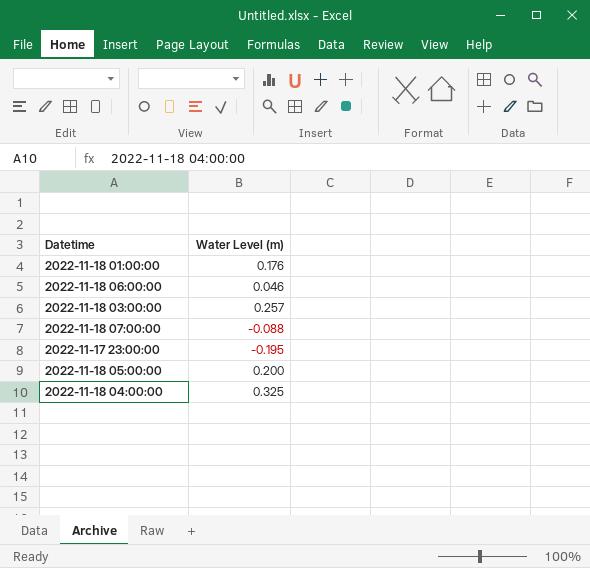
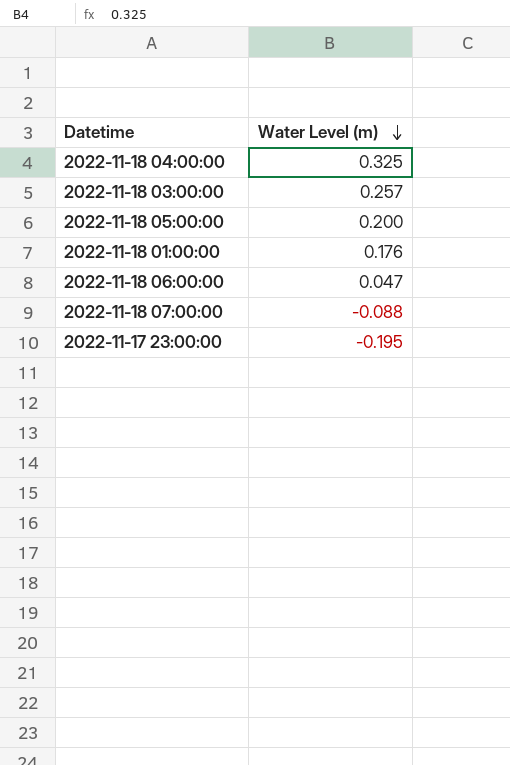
row order: none -> Water Level (m) descending
2022-11-18 06:00:00 | Water Level (m): 0.046 -> 0.047

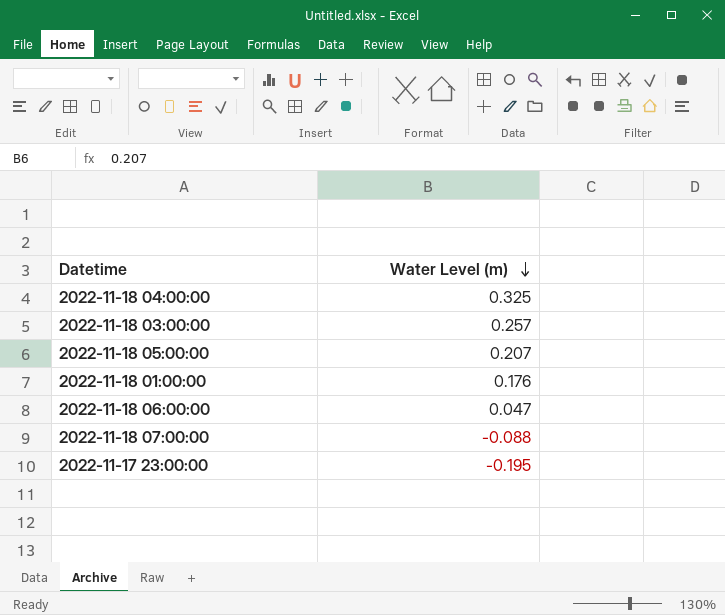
2022-11-18 05:00:00 | Water Level (m): 0.200 -> 0.207

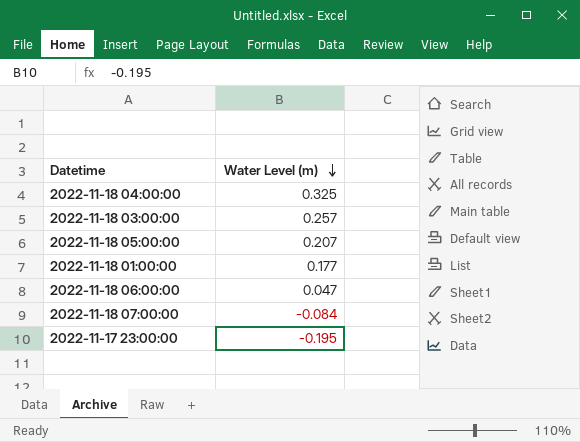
2022-11-18 01:00:00 | Water Level (m): 0.176 -> 0.177
2022-11-18 07:00:00 | Water Level (m): -0.088 -> -0.084

